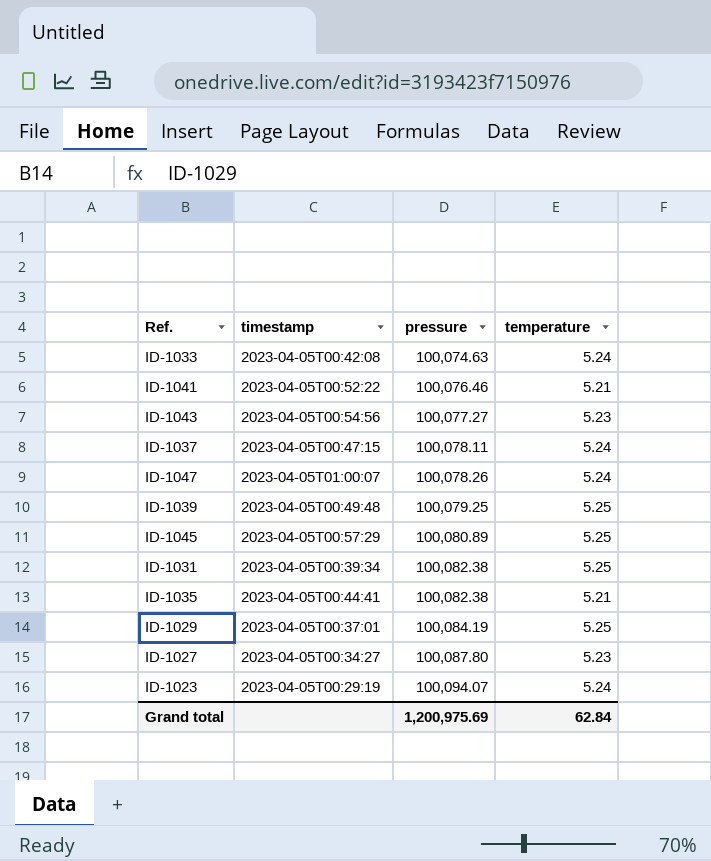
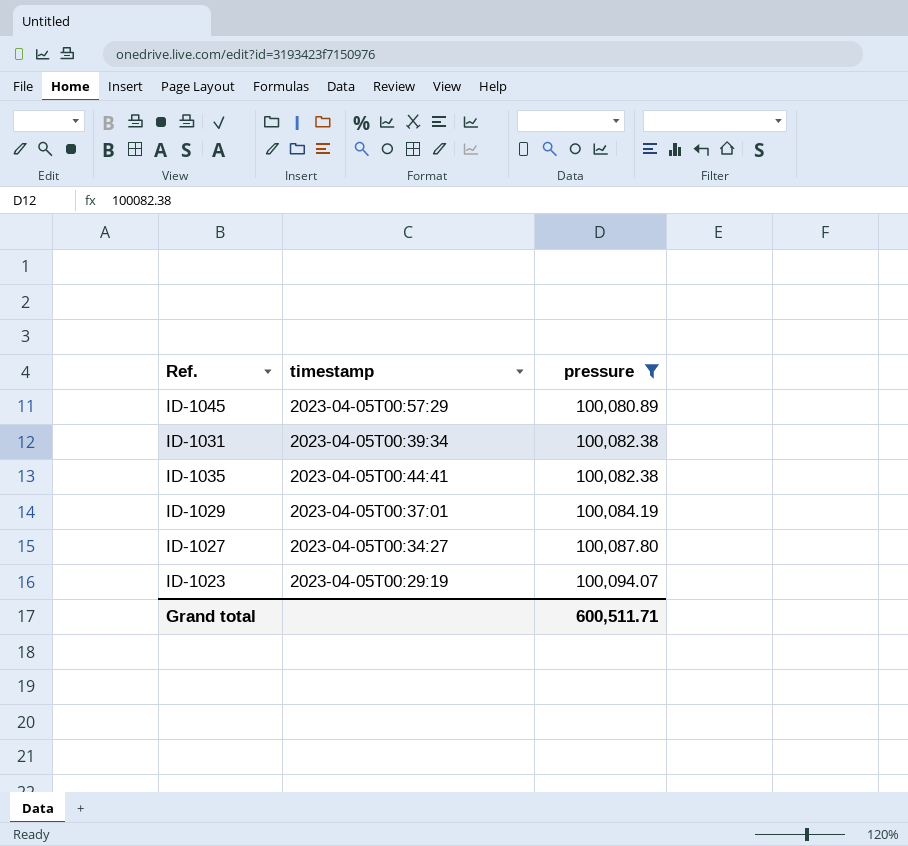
filter: none -> pressure >= 100,080.89
column temperature | position: 4 -> none
Grand total | pressure: 1,200,975.69 -> 600,511.71

